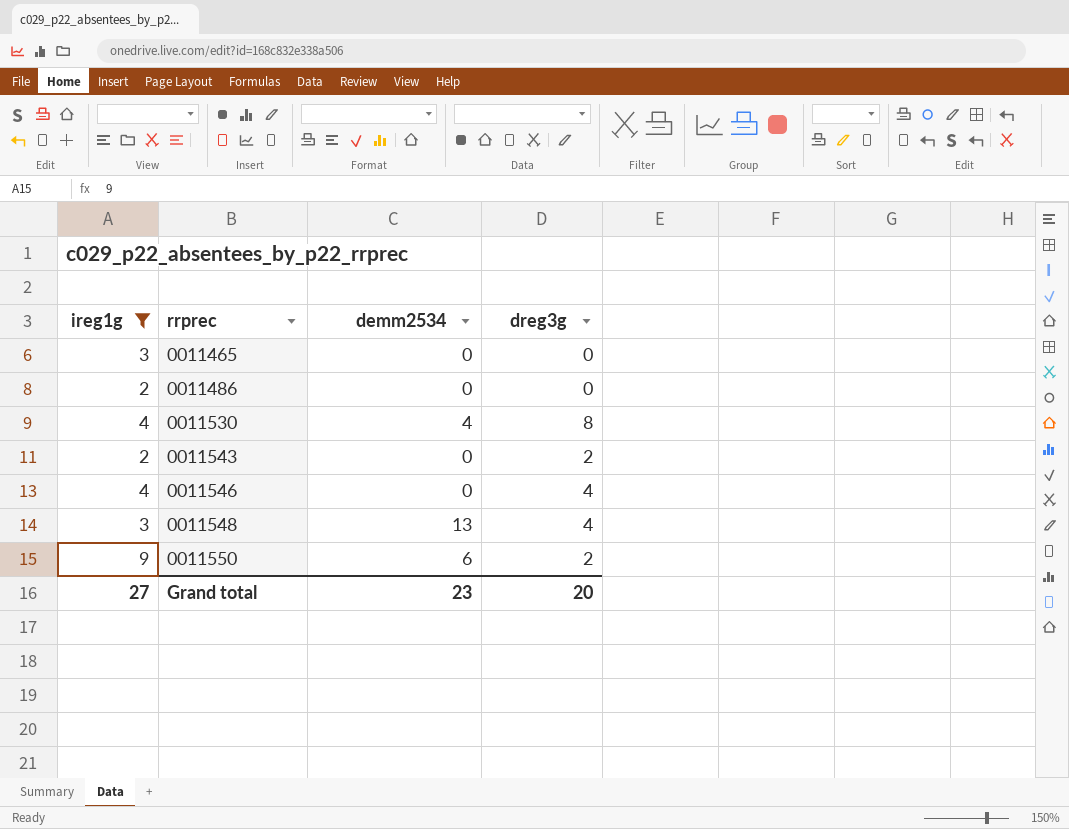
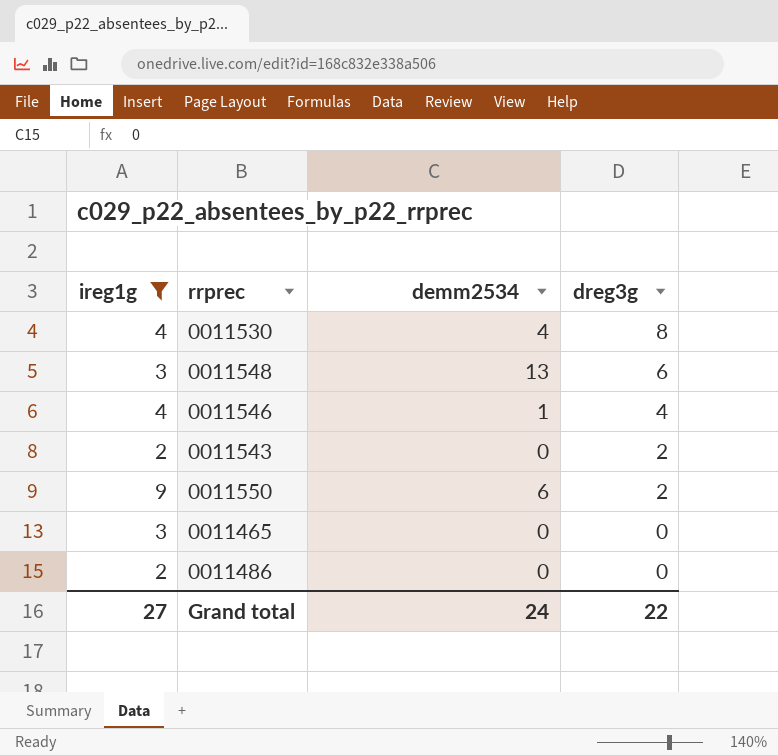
row order: rrprec ascending -> dreg3g descending
0011548 | dreg3g: 4 -> 6
0011546 | demm2534: 0 -> 1
Grand total | demm2534: 23 -> 24
Grand total | dreg3g: 20 -> 22

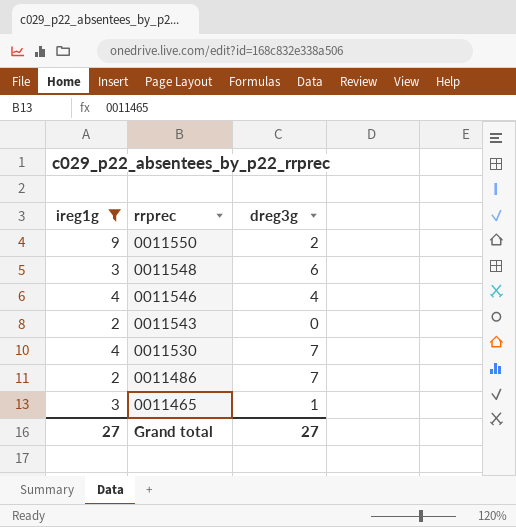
row order: dreg3g descending -> rrprec descending
column demm2534 | position: 3 -> none
0011543 | dreg3g: 2 -> 0
0011530 | dreg3g: 8 -> 7
0011486 | dreg3g: 0 -> 7
0011465 | dreg3g: 0 -> 1
Grand total | dreg3g: 22 -> 27

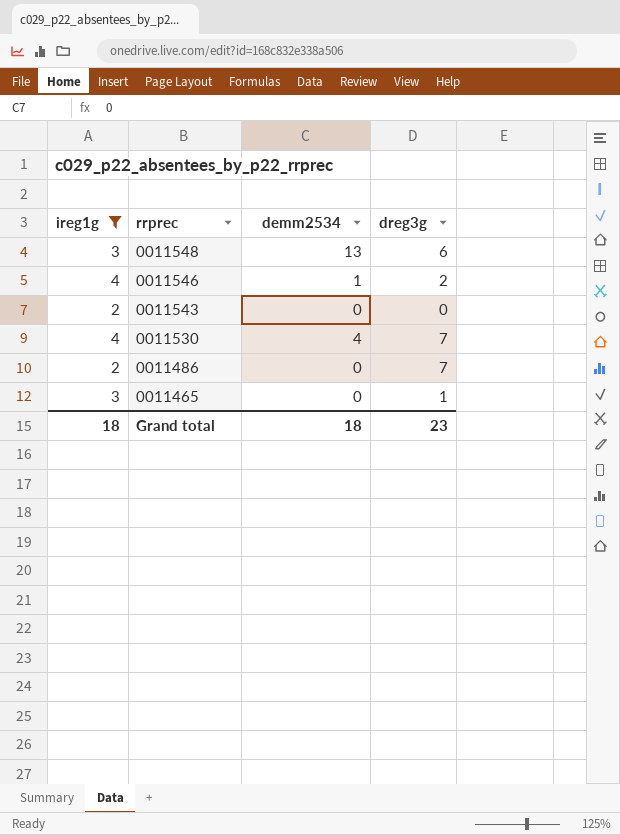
column demm2534 | position: none -> 3
row 0011550: 9 | 2 -> none
0011546 | dreg3g: 4 -> 2
Grand total | ireg1g: 27 -> 18
Grand total | dreg3g: 27 -> 23

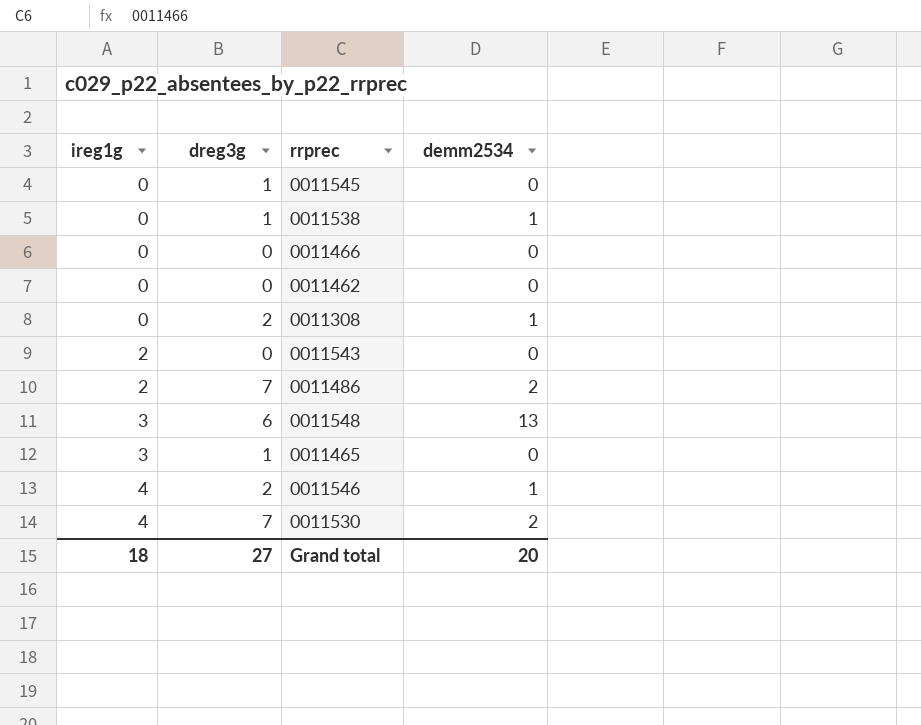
filter: ireg1g != 0 -> none
row order: rrprec descending -> ireg1g ascending
column dreg3g | position: 4 -> 2
0011486 | demm2534: 0 -> 2
0011530 | demm2534: 4 -> 2
Grand total | dreg3g: 23 -> 27
Grand total | demm2534: 18 -> 20

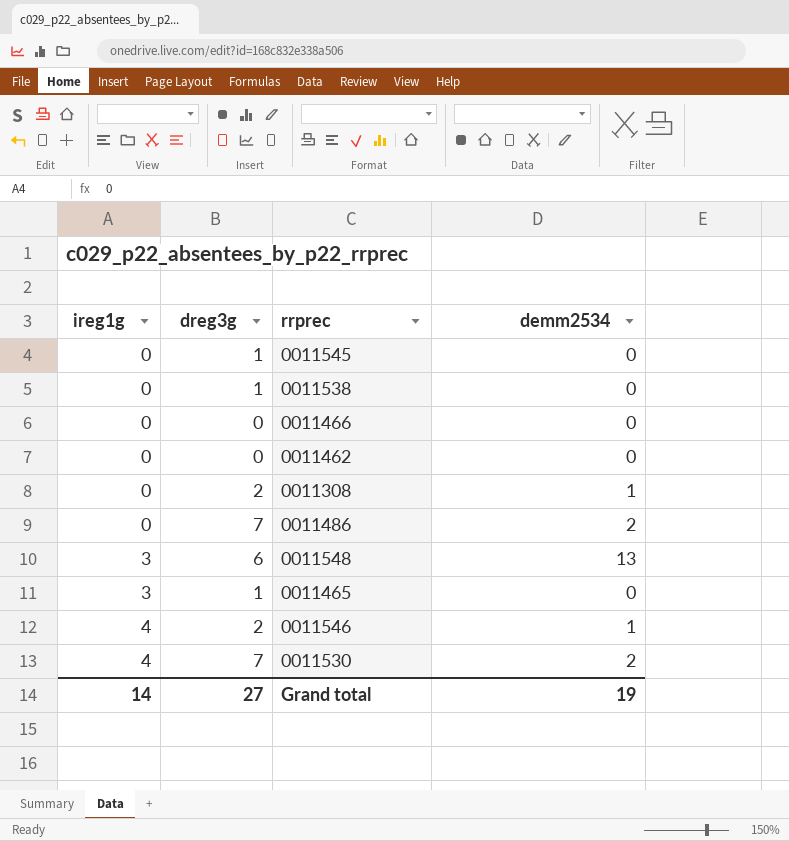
row 0011543: 2 | 0 | 0 -> none
0011538 | demm2534: 1 -> 0
0011486 | ireg1g: 2 -> 0
Grand total | ireg1g: 18 -> 14
Grand total | demm2534: 20 -> 19

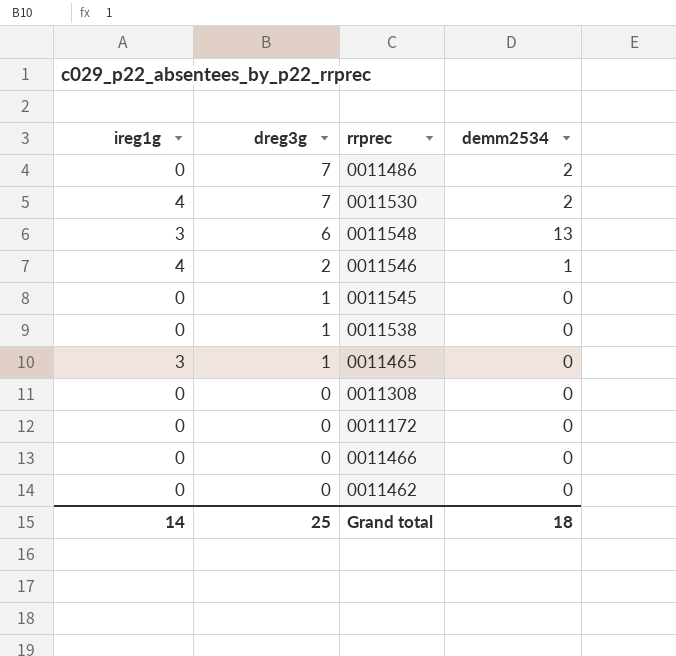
row order: ireg1g ascending -> dreg3g descending
0011308 | dreg3g: 2 -> 0
0011308 | demm2534: 1 -> 0
row 0011172: none -> 0 | 0 | 0
Grand total | dreg3g: 27 -> 25
Grand total | demm2534: 19 -> 18

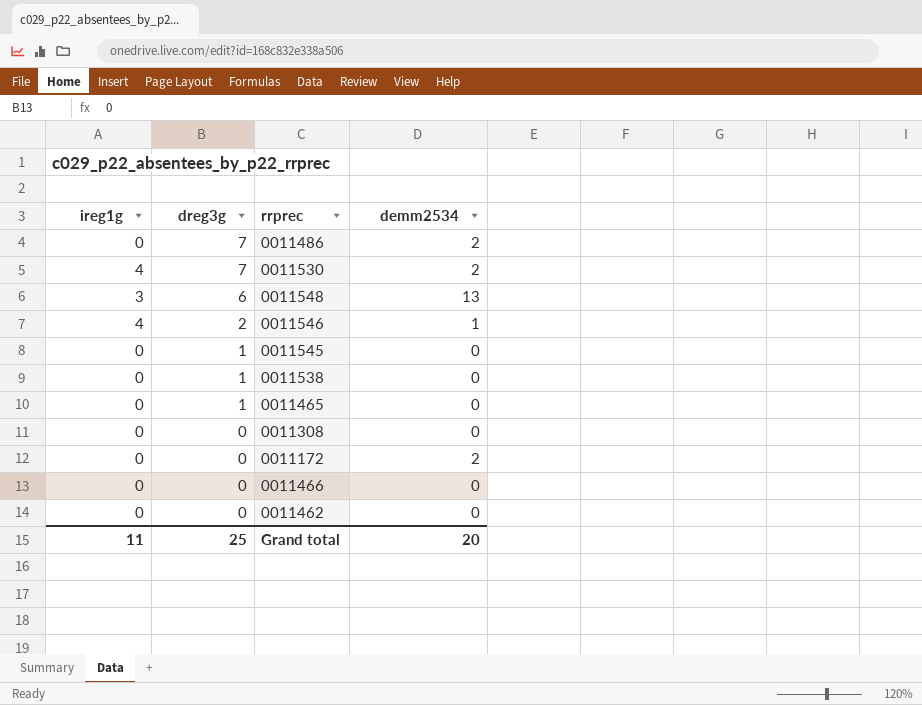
0011465 | ireg1g: 3 -> 0
0011172 | demm2534: 0 -> 2
Grand total | ireg1g: 14 -> 11
Grand total | demm2534: 18 -> 20

